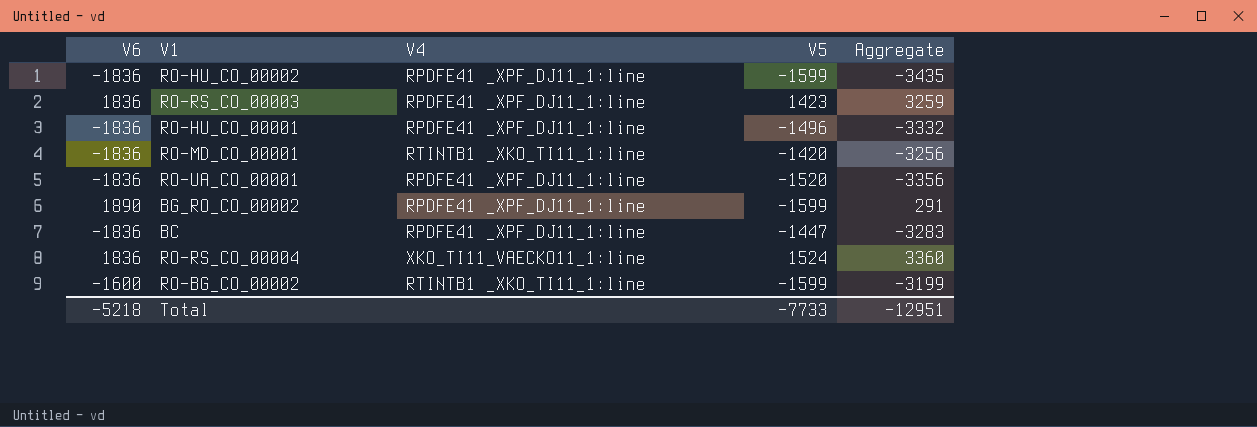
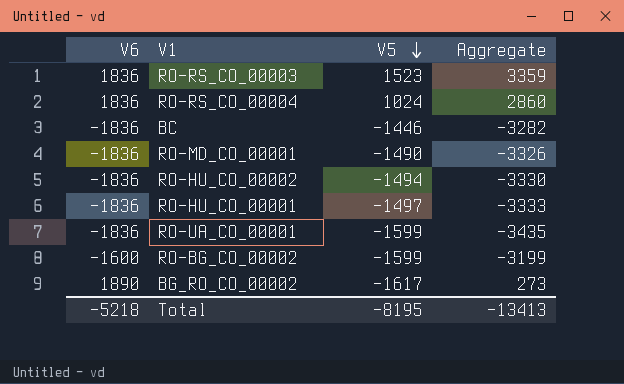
row order: none -> V5 descending
column V4 | position: 3 -> none
RO-RS_CO_00003 | V5: 1423 -> 1523
RO-RS_CO_00003 | Aggregate: 3259 -> 3359
RO-RS_CO_00004 | V5: 1524 -> 1024
RO-RS_CO_00004 | Aggregate: 3360 -> 2860
BC | V5: -1447 -> -1446
BC | Aggregate: -3283 -> -3282
RO-MD_CO_00001 | V5: -1420 -> -1490
RO-MD_CO_00001 | Aggregate: -3256 -> -3326
RO-HU_CO_00002 | V5: -1599 -> -1494
RO-HU_CO_00002 | Aggregate: -3435 -> -3330
RO-HU_CO_00001 | V5: -1496 -> -1497
RO-HU_CO_00001 | Aggregate: -3332 -> -3333
RO-UA_CO_00001 | V5: -1520 -> -1599
RO-UA_CO_00001 | Aggregate: -3356 -> -3435
BG_RO_CO_00002 | V5: -1599 -> -1617
BG_RO_CO_00002 | Aggregate: 291 -> 273
Total | V5: -7733 -> -8195
Total | Aggregate: -12951 -> -13413

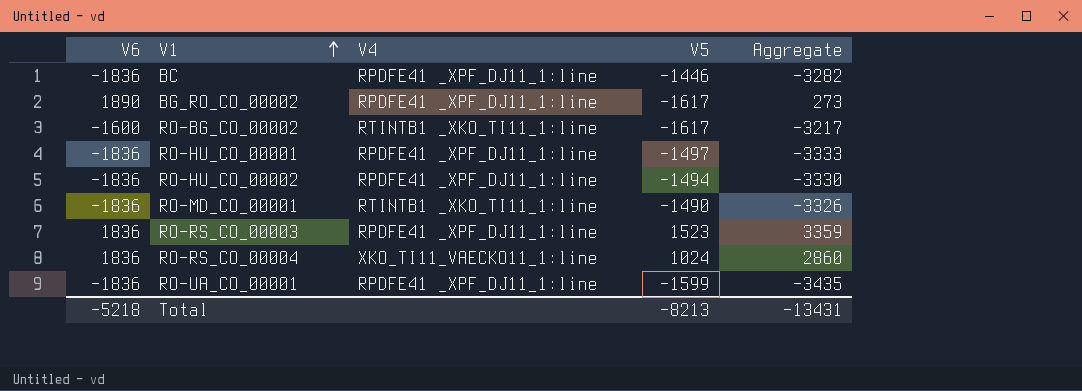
row order: V5 descending -> V1 ascending
column V4 | position: none -> 3
RO-BG_CO_00002 | V5: -1599 -> -1617
RO-BG_CO_00002 | Aggregate: -3199 -> -3217
Total | V5: -8195 -> -8213
Total | Aggregate: -13413 -> -13431

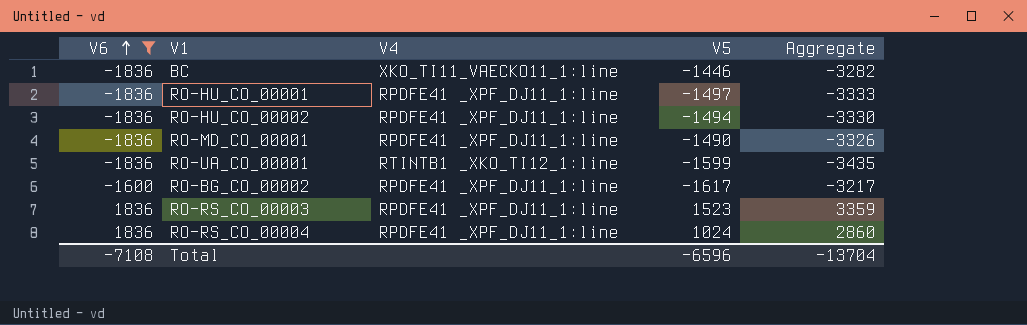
filter: none -> V6 != 1890
row order: V1 ascending -> V6 ascending
BC | V4: RPDFE41 _XPF_DJ11_1:line -> XKO_TI11_VAECKO11_1:line
RO-MD_CO_00001 | V4: RTINTB1 _XKO_TI11_1:line -> RPDFE41 _XPF_DJ11_1:line
RO-UA_CO_00001 | V4: RPDFE41 _XPF_DJ11_1:line -> RTINTB1 _XKO_TI12_1:line
RO-BG_CO_00002 | V4: RTINTB1 _XKO_TI11_1:line -> RPDFE41 _XPF_DJ11_1:line
RO-RS_CO_00004 | V4: XKO_TI11_VAECKO11_1:line -> RPDFE41 _XPF_DJ11_1:line
Total | V6: -5218 -> -7108
Total | V5: -8213 -> -6596
Total | Aggregate: -13431 -> -13704

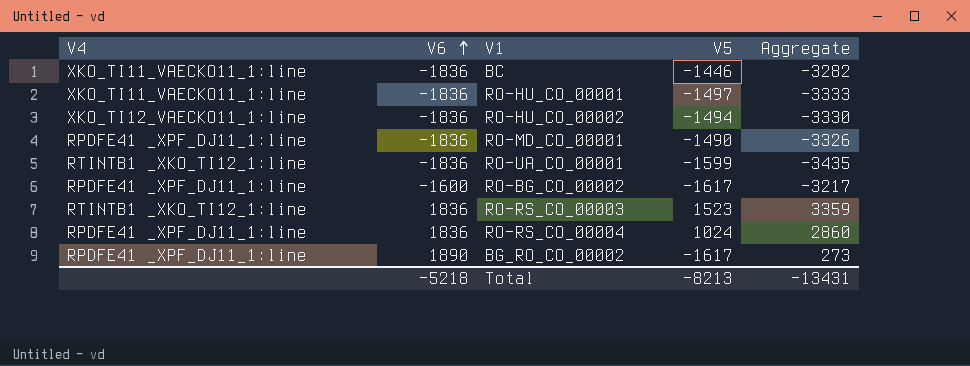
filter: V6 != 1890 -> none
column V4 | position: 3 -> 1
RO-HU_CO_00001 | V4: RPDFE41 _XPF_DJ11_1:line -> XKO_TI11_VAECKO11_1:line
RO-HU_CO_00002 | V4: RPDFE41 _XPF_DJ11_1:line -> XKO_TI12_VAECKO11_1:line
RO-RS_CO_00003 | V4: RPDFE41 _XPF_DJ11_1:line -> RTINTB1 _XKO_TI12_1:line
Total | V6: -7108 -> -5218
Total | V5: -6596 -> -8213
Total | Aggregate: -13704 -> -13431

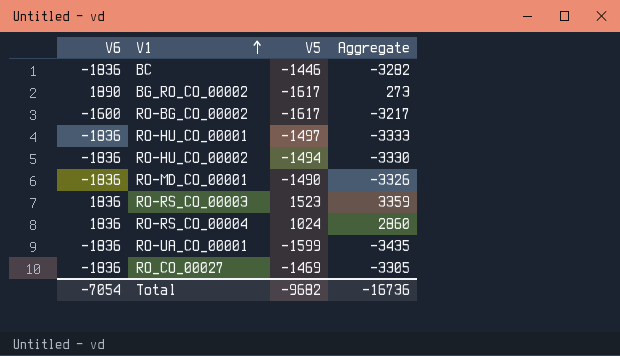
row order: V6 ascending -> V1 ascending
column V4 | position: 1 -> none
row RO_CO_00027: none -> -1836 | -1469 | -3305
Total | V6: -5218 -> -7054
Total | V5: -8213 -> -9682
Total | Aggregate: -13431 -> -16736

